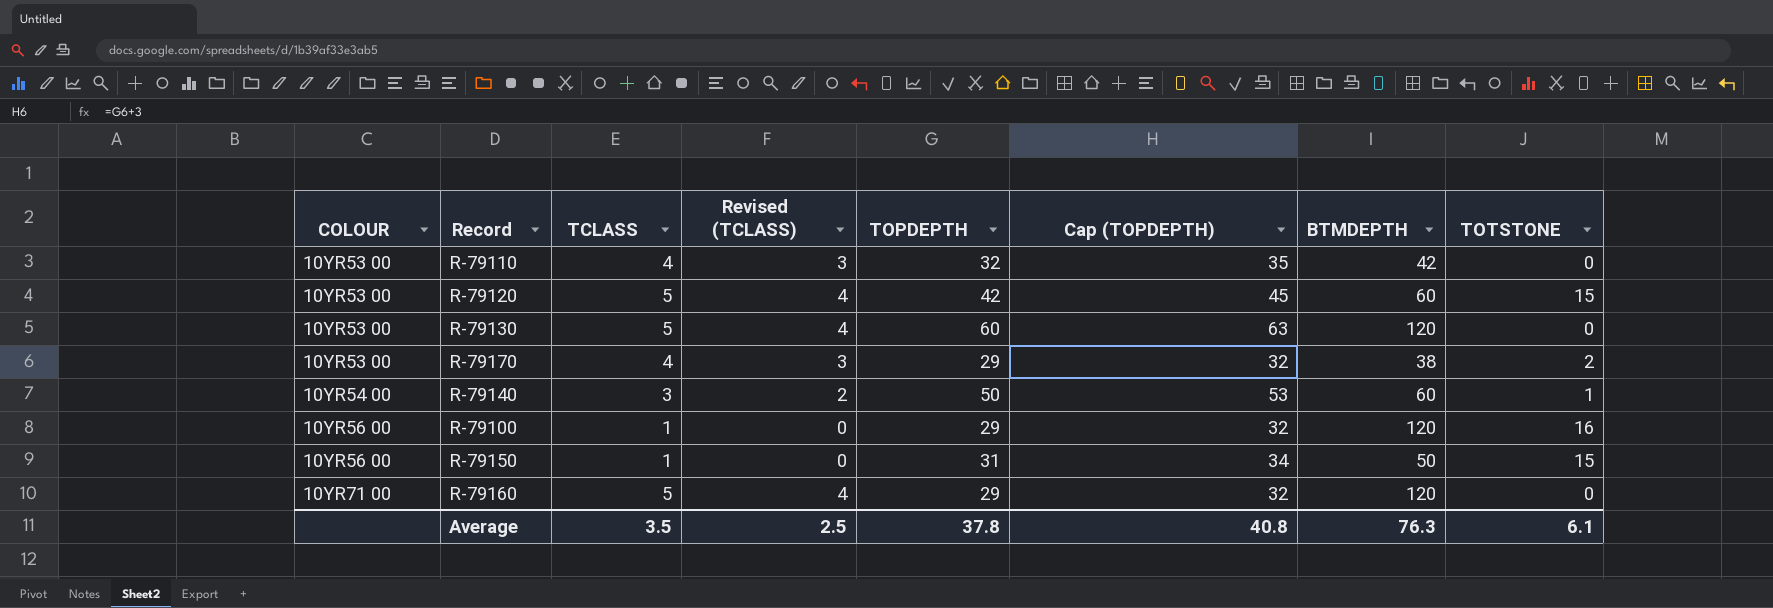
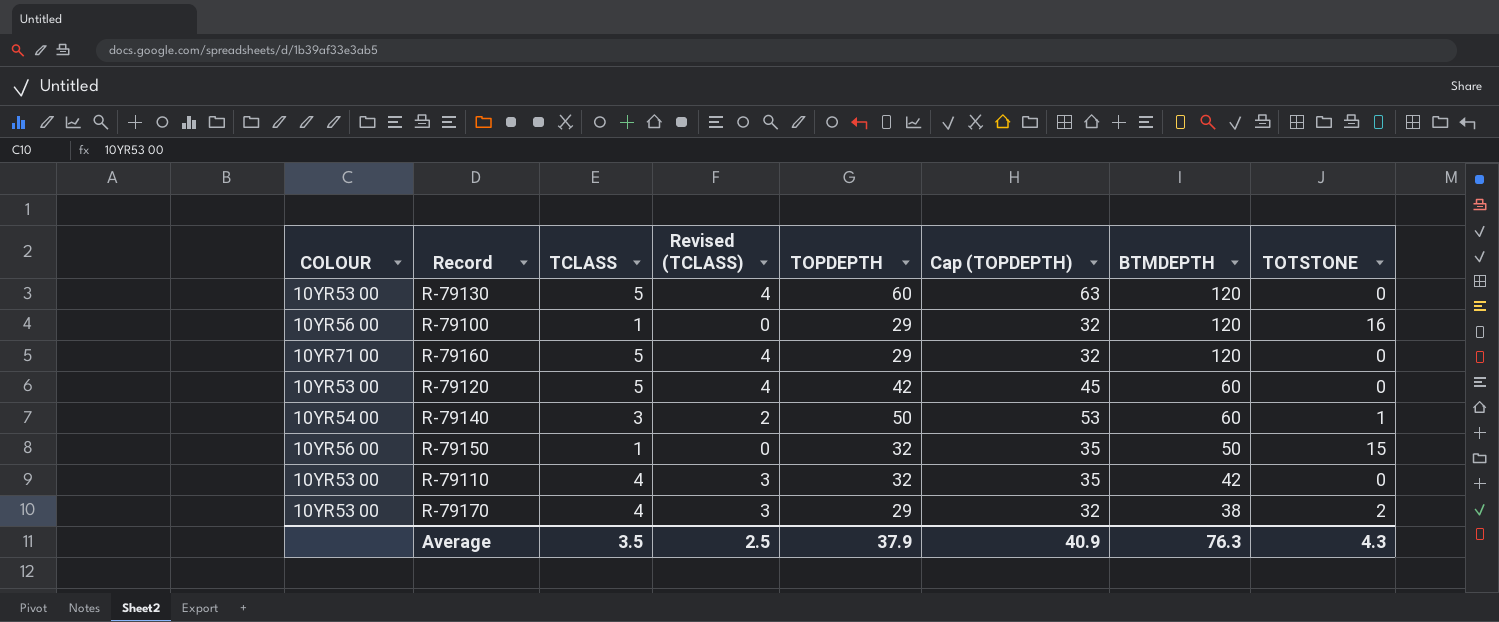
row order: COLOUR ascending -> BTMDEPTH descending
R-79120 | TOTSTONE: 15 -> 0
R-79150 | TOPDEPTH: 31 -> 32
R-79150 | Cap (TOPDEPTH): 34 -> 35
Average | TOPDEPTH: 37.8 -> 37.9
Average | Cap (TOPDEPTH): 40.8 -> 40.9
Average | TOTSTONE: 6.1 -> 4.3

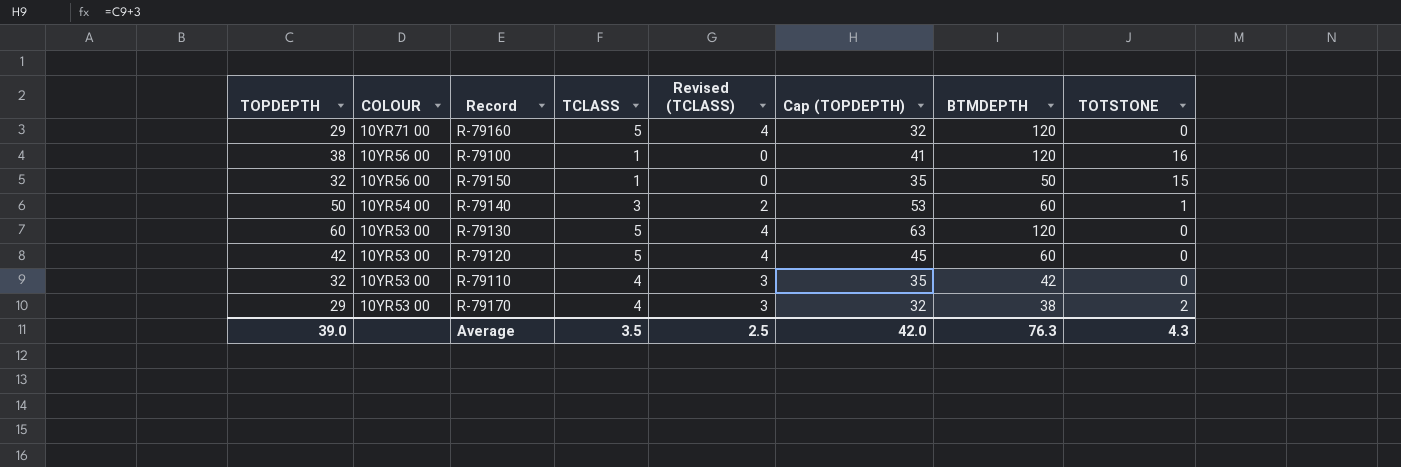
row order: BTMDEPTH descending -> COLOUR descending
column TOPDEPTH | position: 5 -> 1
R-79100 | TOPDEPTH: 29 -> 38
R-79100 | Cap (TOPDEPTH): 32 -> 41
Average | TOPDEPTH: 37.9 -> 39.0
Average | Cap (TOPDEPTH): 40.9 -> 42.0

